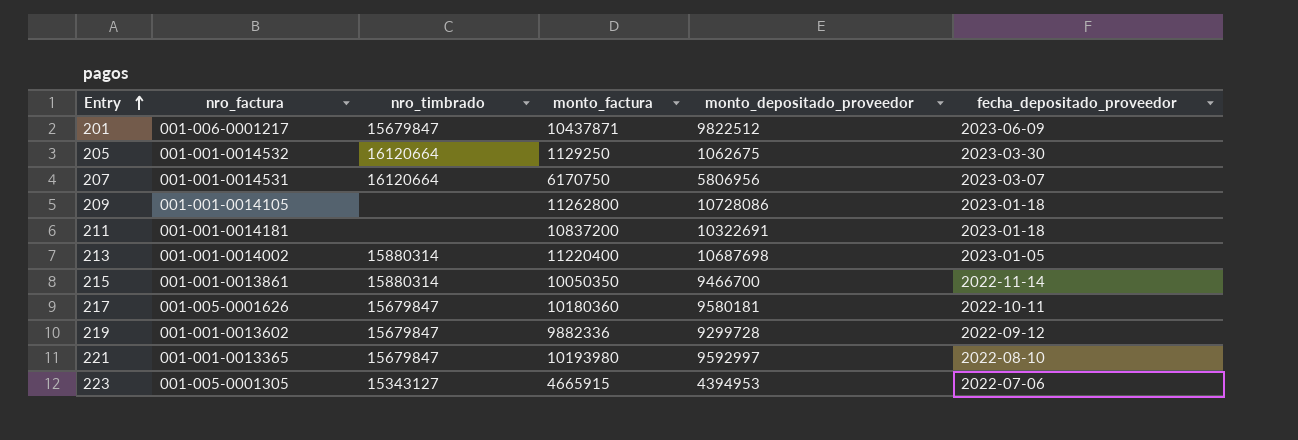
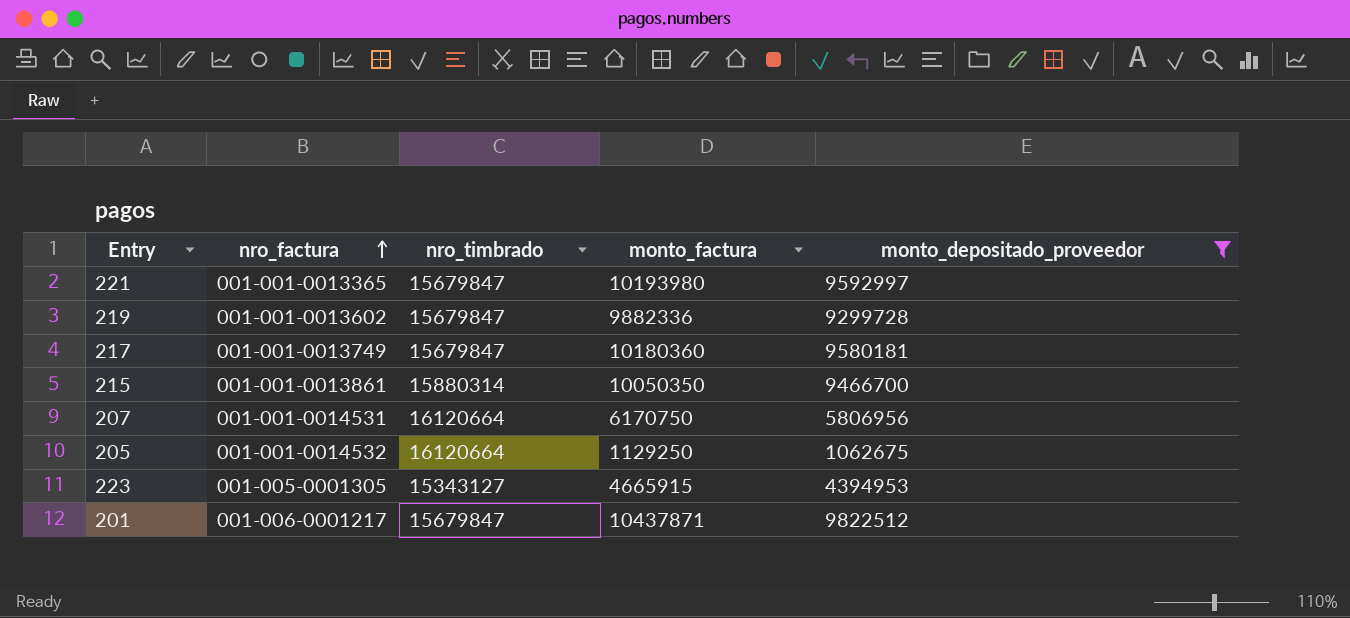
filter: none -> monto_depositado_proveedor <= 9822512
row order: Entry ascending -> nro_factura ascending
column fecha_depositado_proveedor | position: 6 -> none
217 | nro_factura: 001-005-0001626 -> 001-001-0013749

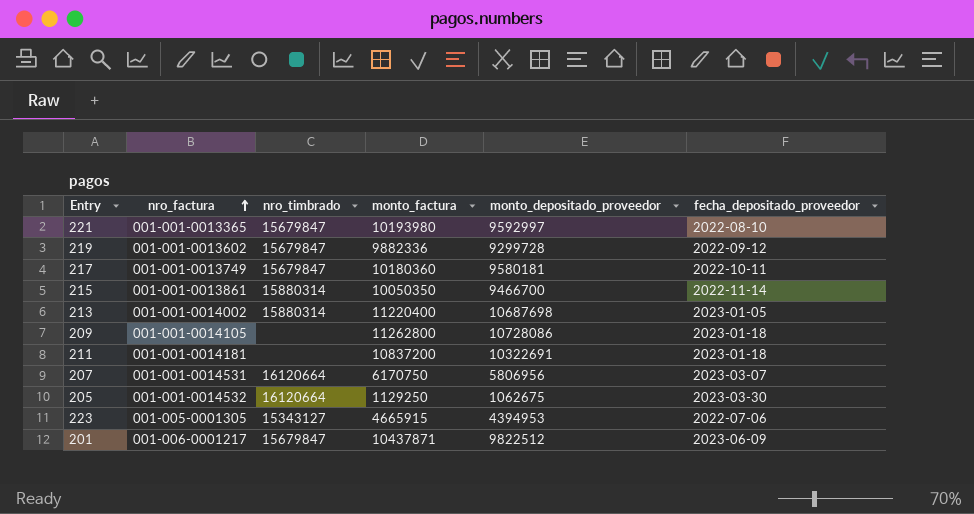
filter: monto_depositado_proveedor <= 9822512 -> none
column fecha_depositado_proveedor | position: none -> 6

